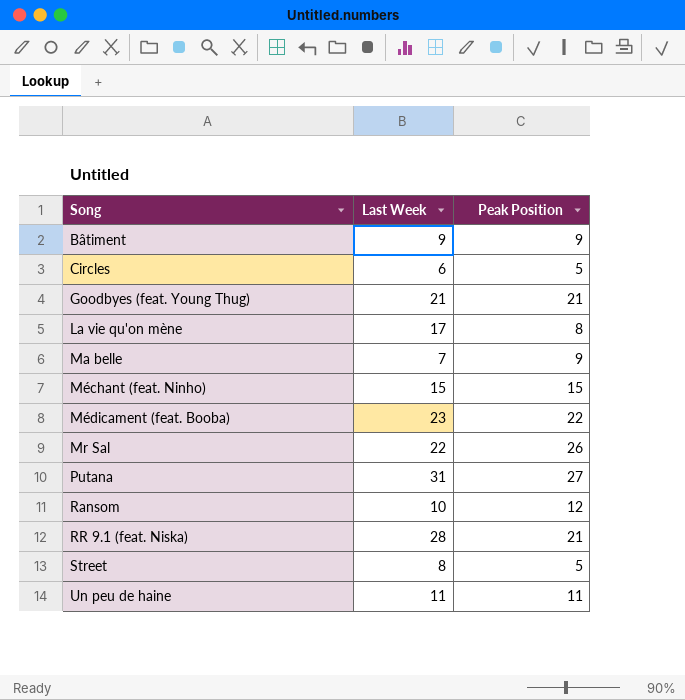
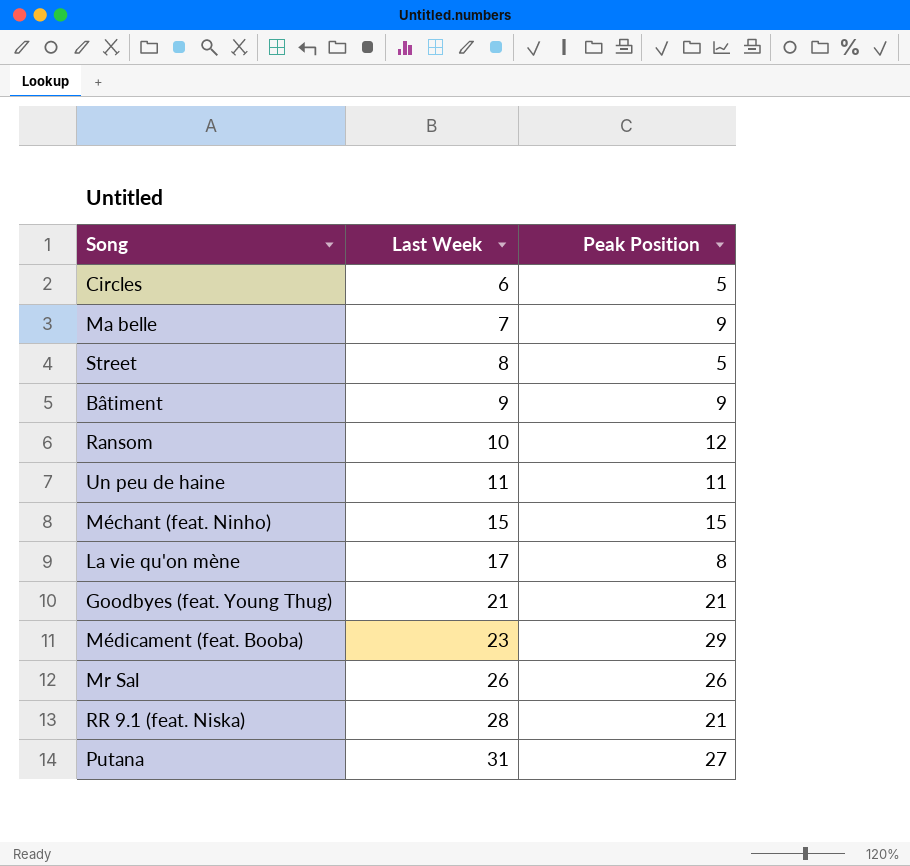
row order: Song ascending -> Last Week ascending
Médicament (feat. Booba) | Peak Position: 22 -> 29
Mr Sal | Last Week: 22 -> 26

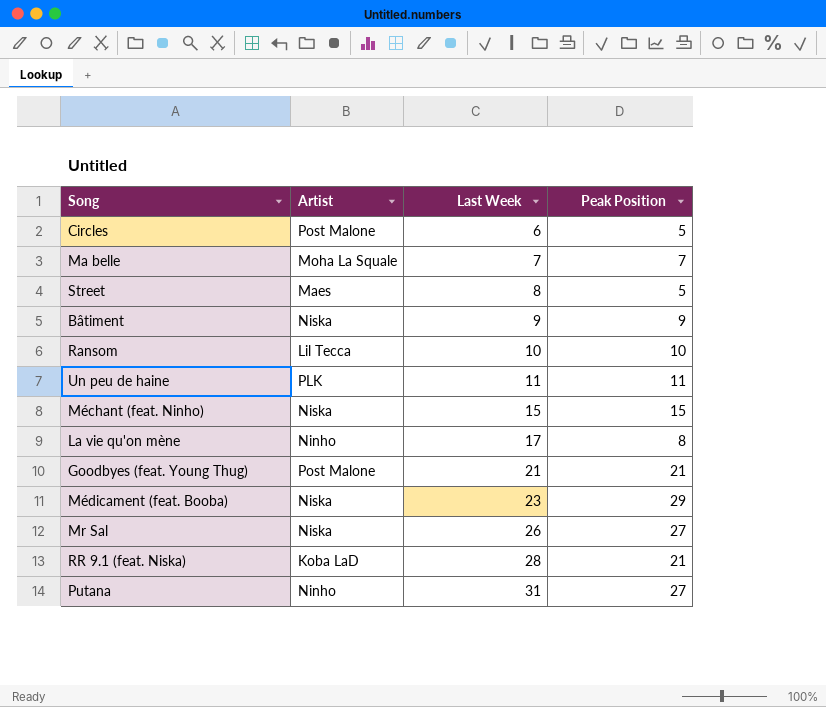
column Artist | position: none -> 2
Ma belle | Peak Position: 9 -> 7
Ransom | Peak Position: 12 -> 10
Mr Sal | Peak Position: 26 -> 27

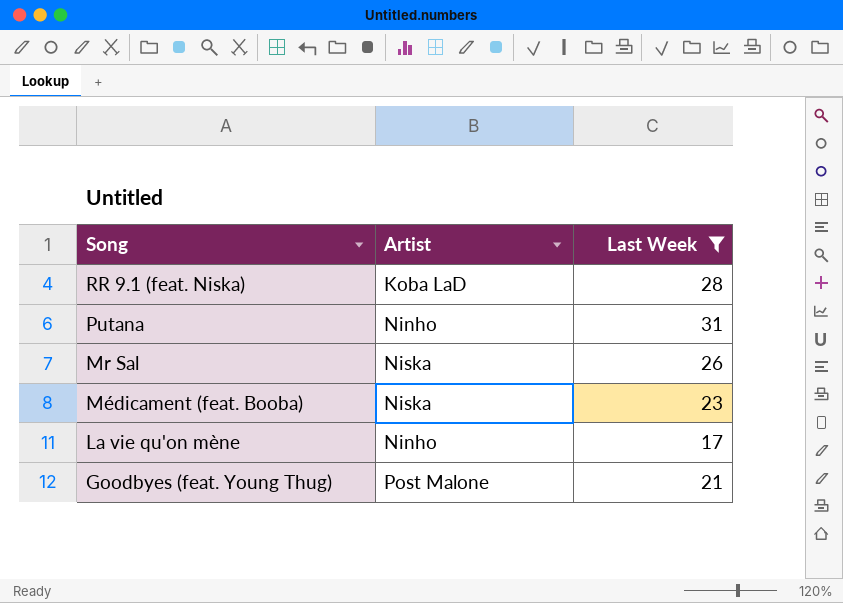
filter: none -> Last Week >= 17
row order: Last Week ascending -> Song descending
column Peak Position | position: 4 -> none

